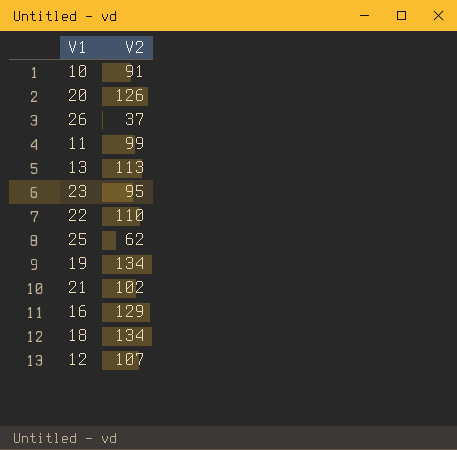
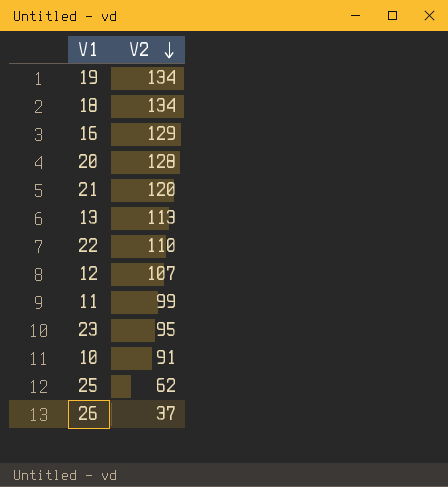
row order: none -> V2 descending
20 | V2: 126 -> 128
21 | V2: 102 -> 120

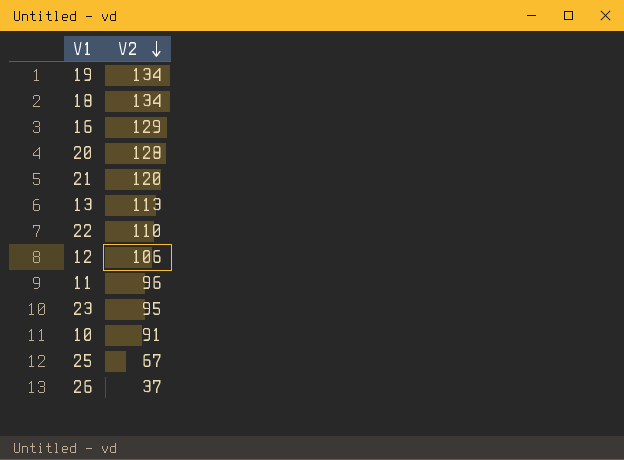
12 | V2: 107 -> 106
11 | V2: 99 -> 96
25 | V2: 62 -> 67

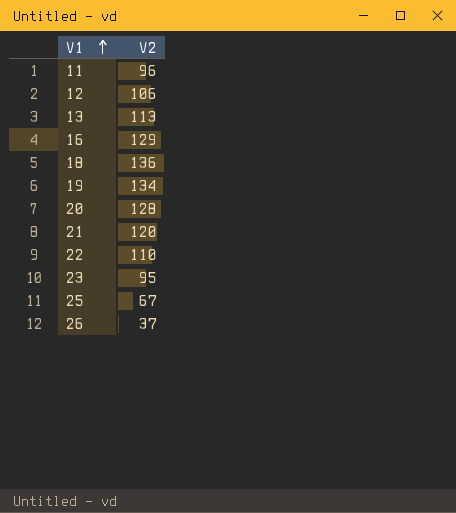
row order: V2 descending -> V1 ascending
row 10: 91 -> none
18 | V2: 134 -> 136

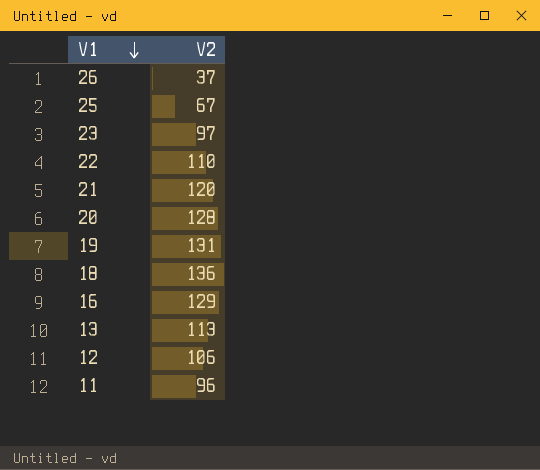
row order: V1 ascending -> V1 descending
23 | V2: 95 -> 97
19 | V2: 134 -> 131

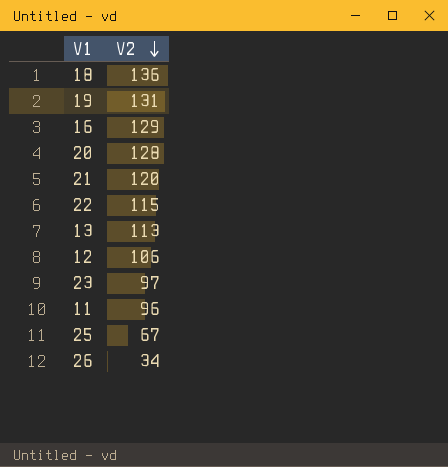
row order: V1 descending -> V2 descending
22 | V2: 110 -> 115
26 | V2: 37 -> 34

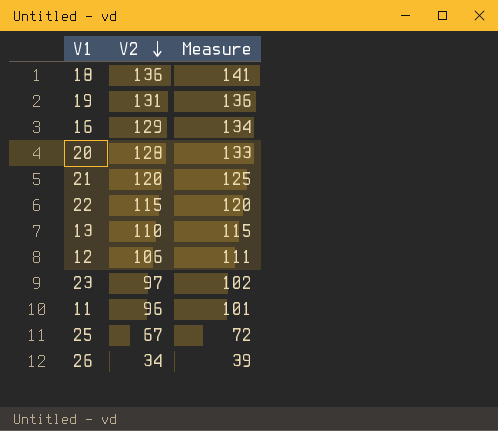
column Measure | formula: none -> [V2] + 5
13 | V2: 113 -> 110

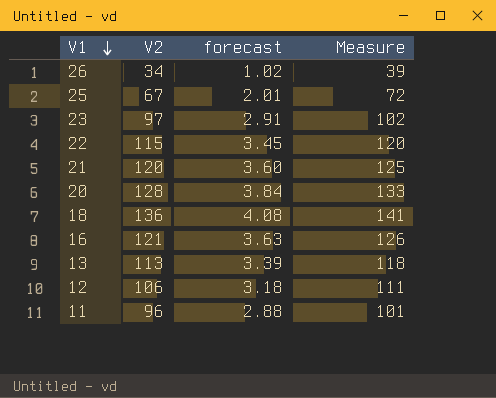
row order: V2 descending -> V1 descending
column forecast | formula: none -> [V2] * 0.03
row 19: 131 | 136 -> none
16 | V2: 129 -> 121
16 | Measure: 134 -> 126
13 | V2: 110 -> 113
13 | Measure: 115 -> 118

